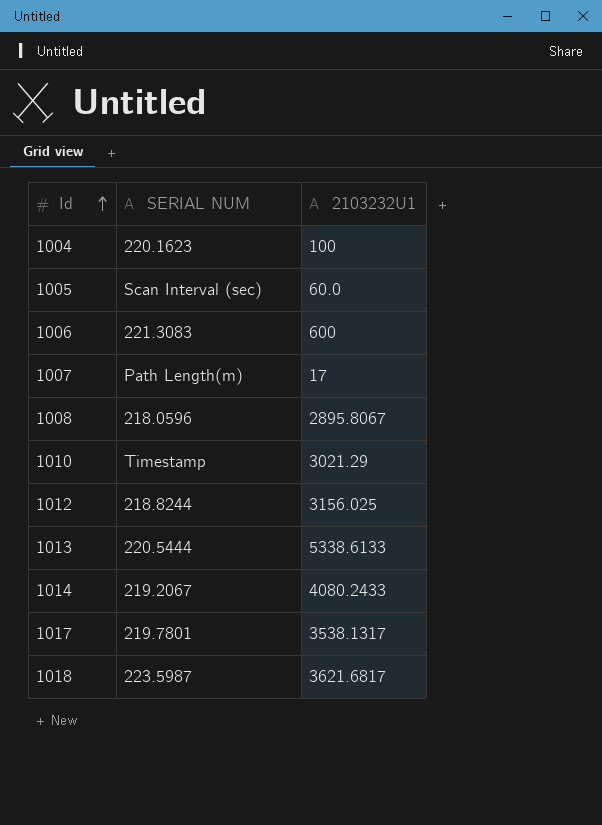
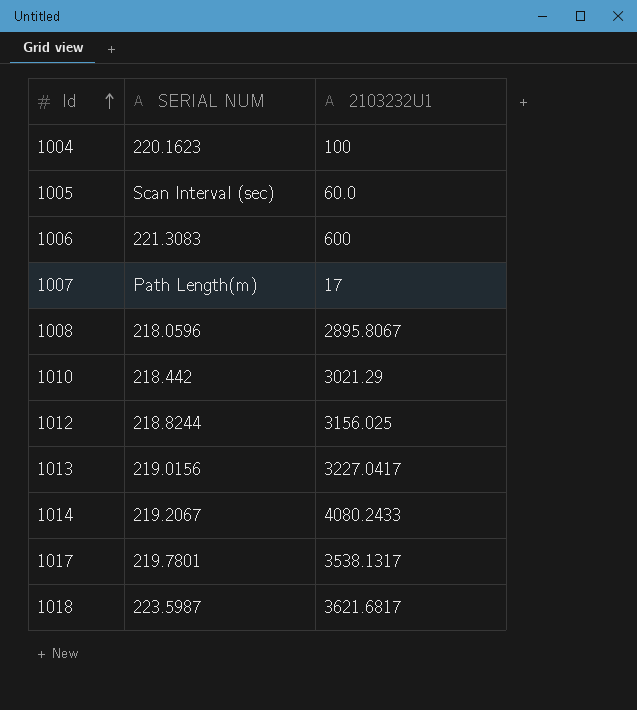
1010 | SERIAL NUM: Timestamp -> 218.442
1013 | SERIAL NUM: 220.5444 -> 219.0156
1013 | 2103232U1: 5338.6133 -> 3227.0417

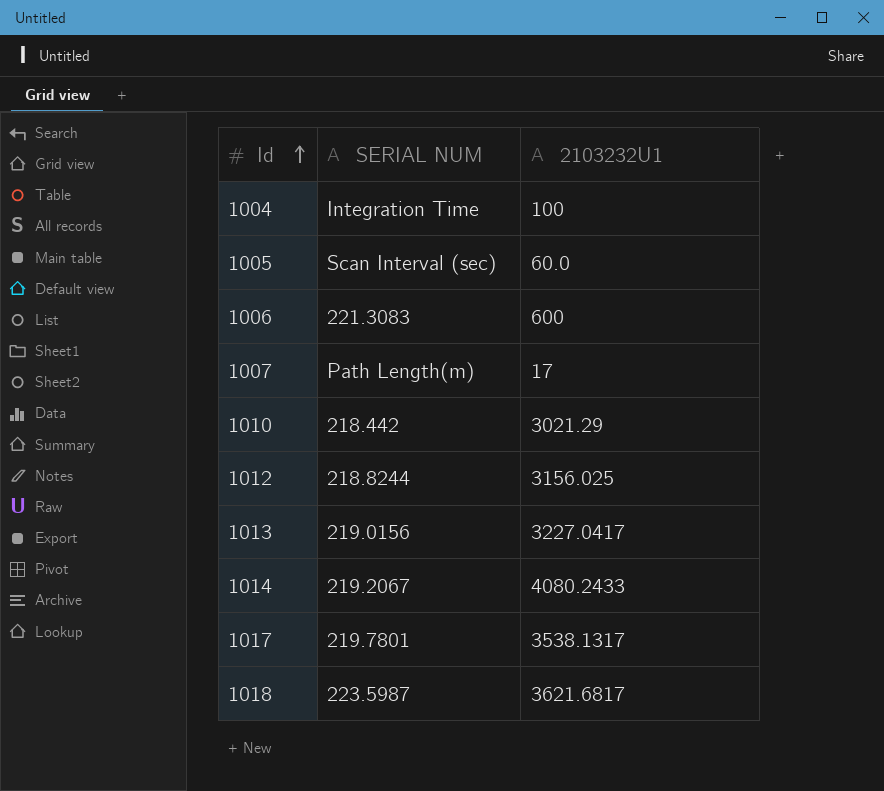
row 1008: 218.0596 | 2895.8067 -> none
1004 | SERIAL NUM: 220.1623 -> Integration Time

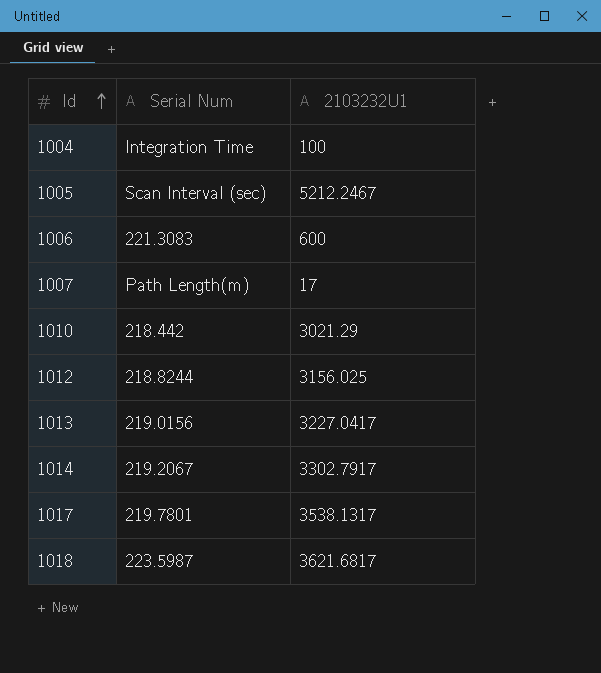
column name: SERIAL NUM -> Serial Num
1005 | 2103232U1: 60.0 -> 5212.2467
1014 | 2103232U1: 4080.2433 -> 3302.7917

